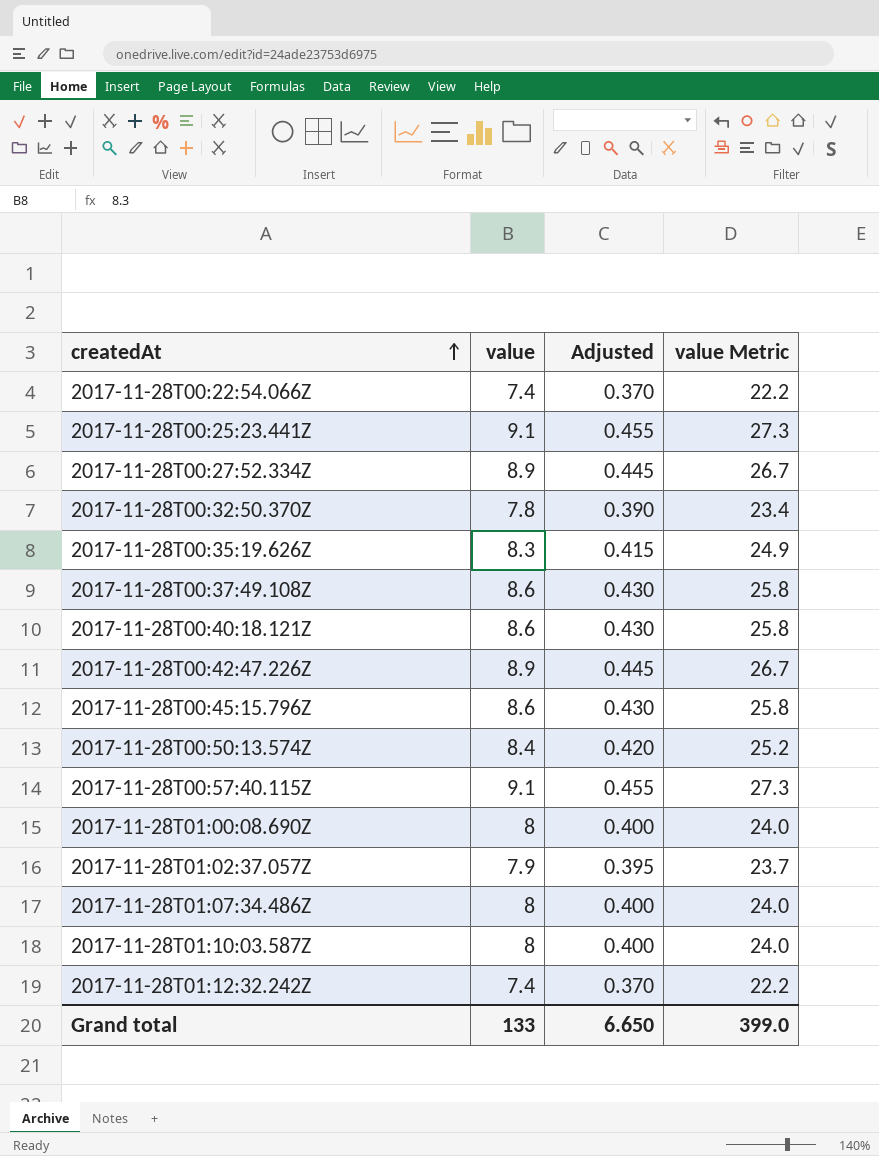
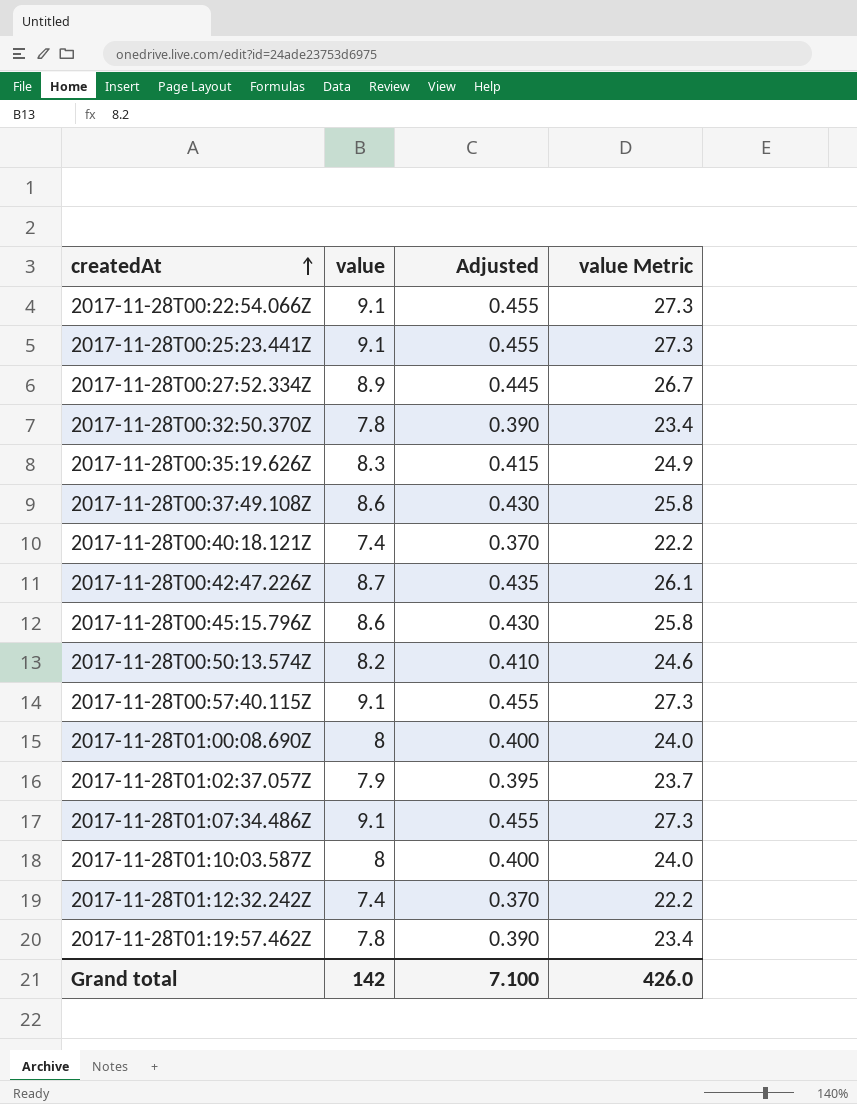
2017-11-28T00:22:54.066Z | value: 7.4 -> 9.1
2017-11-28T00:22:54.066Z | Adjusted: 0.370 -> 0.455
2017-11-28T00:22:54.066Z | value Metric: 22.2 -> 27.3
2017-11-28T00:40:18.121Z | value: 8.6 -> 7.4
2017-11-28T00:40:18.121Z | Adjusted: 0.430 -> 0.370
2017-11-28T00:40:18.121Z | value Metric: 25.8 -> 22.2
2017-11-28T00:42:47.226Z | value: 8.9 -> 8.7
2017-11-28T00:42:47.226Z | Adjusted: 0.445 -> 0.435
2017-11-28T00:42:47.226Z | value Metric: 26.7 -> 26.1
2017-11-28T00:50:13.574Z | value: 8.4 -> 8.2
2017-11-28T00:50:13.574Z | Adjusted: 0.420 -> 0.410
2017-11-28T00:50:13.574Z | value Metric: 25.2 -> 24.6
2017-11-28T01:07:34.486Z | value: 8 -> 9.1
2017-11-28T01:07:34.486Z | Adjusted: 0.400 -> 0.455
2017-11-28T01:07:34.486Z | value Metric: 24.0 -> 27.3
row 2017-11-28T01:19:57.462Z: none -> 7.8 | 0.390 | 23.4
Grand total | value: 133 -> 142
Grand total | Adjusted: 6.650 -> 7.100
Grand total | value Metric: 399.0 -> 426.0

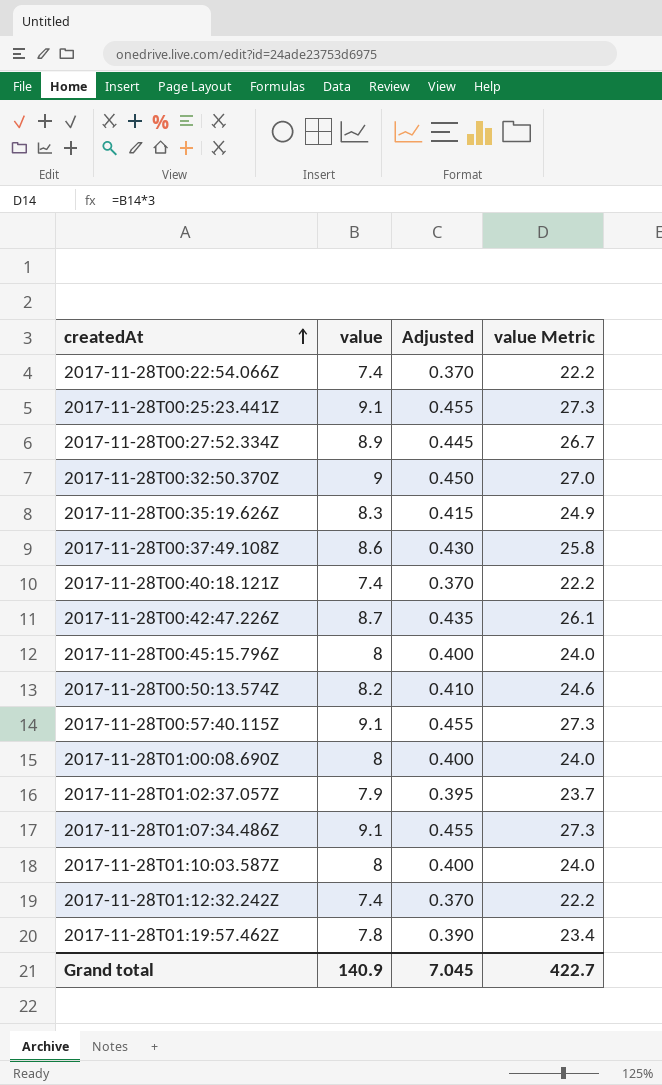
2017-11-28T00:22:54.066Z | value: 9.1 -> 7.4
2017-11-28T00:22:54.066Z | Adjusted: 0.455 -> 0.370
2017-11-28T00:22:54.066Z | value Metric: 27.3 -> 22.2
2017-11-28T00:32:50.370Z | value: 7.8 -> 9
2017-11-28T00:32:50.370Z | Adjusted: 0.390 -> 0.450
2017-11-28T00:32:50.370Z | value Metric: 23.4 -> 27.0
2017-11-28T00:45:15.796Z | value: 8.6 -> 8
2017-11-28T00:45:15.796Z | Adjusted: 0.430 -> 0.400
2017-11-28T00:45:15.796Z | value Metric: 25.8 -> 24.0
Grand total | value: 142 -> 140.9
Grand total | Adjusted: 7.100 -> 7.045
Grand total | value Metric: 426.0 -> 422.7

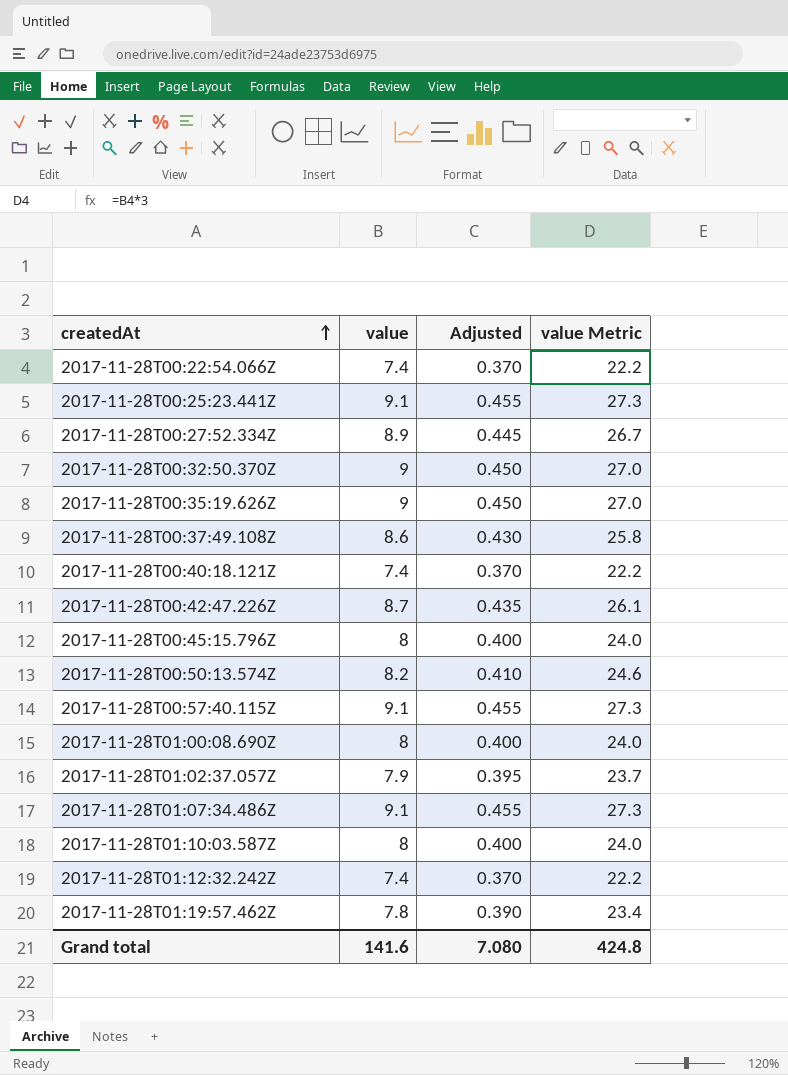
2017-11-28T00:35:19.626Z | value: 8.3 -> 9
2017-11-28T00:35:19.626Z | Adjusted: 0.415 -> 0.450
2017-11-28T00:35:19.626Z | value Metric: 24.9 -> 27.0
Grand total | value: 140.9 -> 141.6
Grand total | Adjusted: 7.045 -> 7.080
Grand total | value Metric: 422.7 -> 424.8

